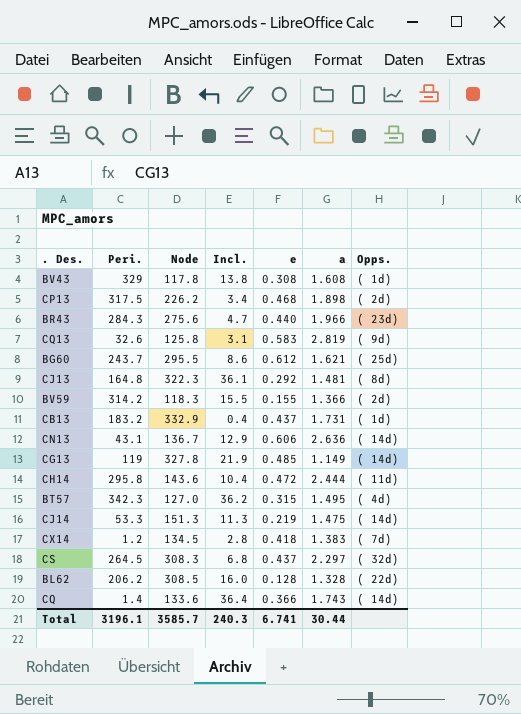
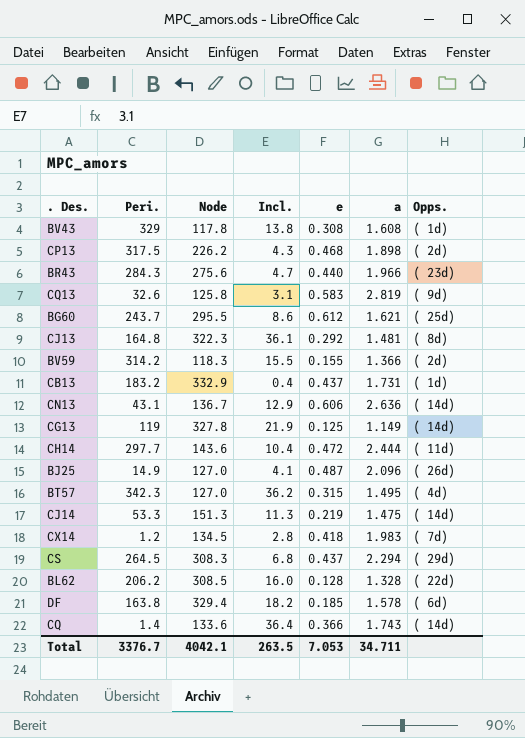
CP13 | Incl.: 3.4 -> 4.3
CG13 | e: 0.485 -> 0.125
CH14 | Peri.: 295.8 -> 297.7
row BJ25: none -> 14.9 | 127.0 | 4.1 | 0.487 | 2.096 | ( 26d)
CX14 | a: 1.383 -> 1.983
CS | a: 2.297 -> 2.294
CS | Opps.: ( 32d) -> ( 29d)
row DF: none -> 163.8 | 329.4 | 18.2 | 0.185 | 1.578 | ( 6d)
Total | Peri.: 3196.1 -> 3376.7
Total | Node: 3585.7 -> 4042.1
Total | Incl.: 240.3 -> 263.5
Total | e: 6.741 -> 7.053
Total | a: 30.44 -> 34.711

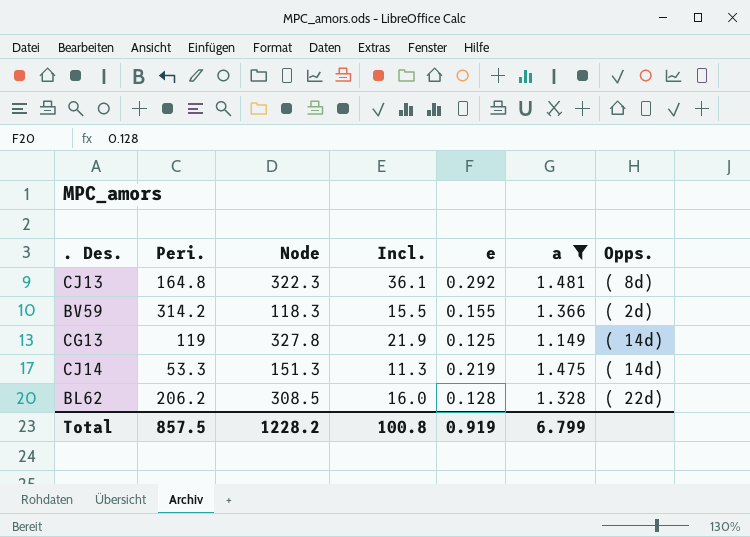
filter: none -> a <= 1.481
Total | Peri.: 3376.7 -> 857.5
Total | Node: 4042.1 -> 1228.2
Total | Incl.: 263.5 -> 100.8
Total | e: 7.053 -> 0.919
Total | a: 34.711 -> 6.799

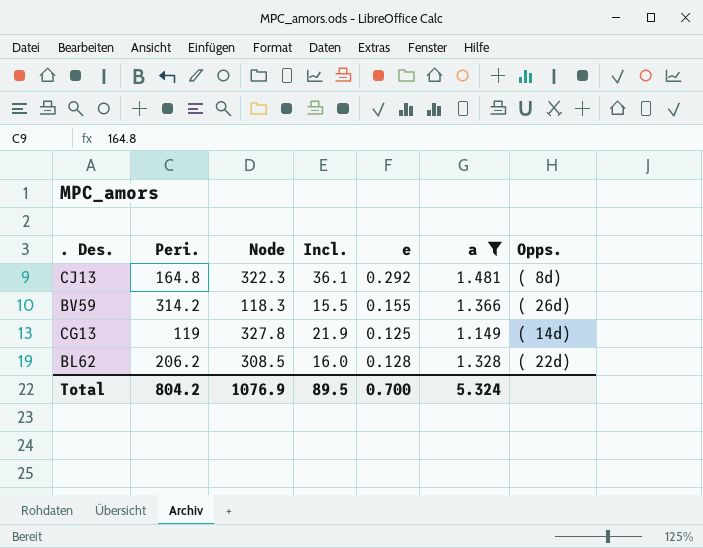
row CJ14: 53.3 | 151.3 | 11.3 | 0.219 | 1.475 | ( 14d) -> none
BV59 | Opps.: ( 2d) -> ( 26d)
Total | Peri.: 857.5 -> 804.2
Total | Node: 1228.2 -> 1076.9
Total | Incl.: 100.8 -> 89.5
Total | e: 0.919 -> 0.700
Total | a: 6.799 -> 5.324

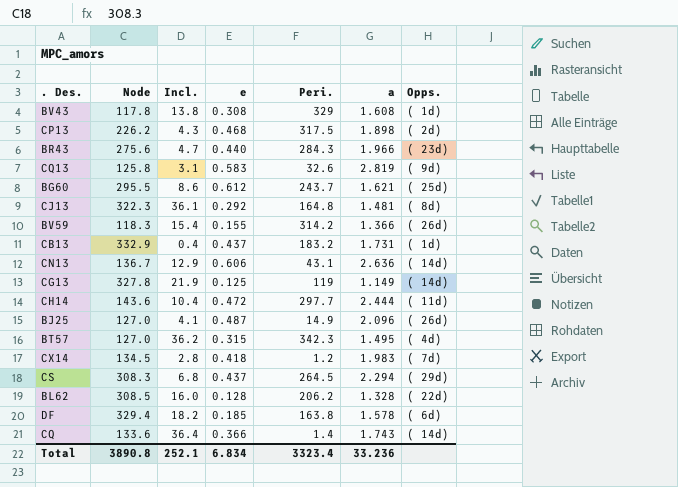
filter: a <= 1.481 -> none
column Peri. | position: 2 -> 5
BV59 | Incl.: 15.5 -> 15.4
Total | Node: 1076.9 -> 3890.8
Total | Incl.: 89.5 -> 252.1
Total | e: 0.700 -> 6.834
Total | Peri.: 804.2 -> 3323.4
Total | a: 5.324 -> 33.236

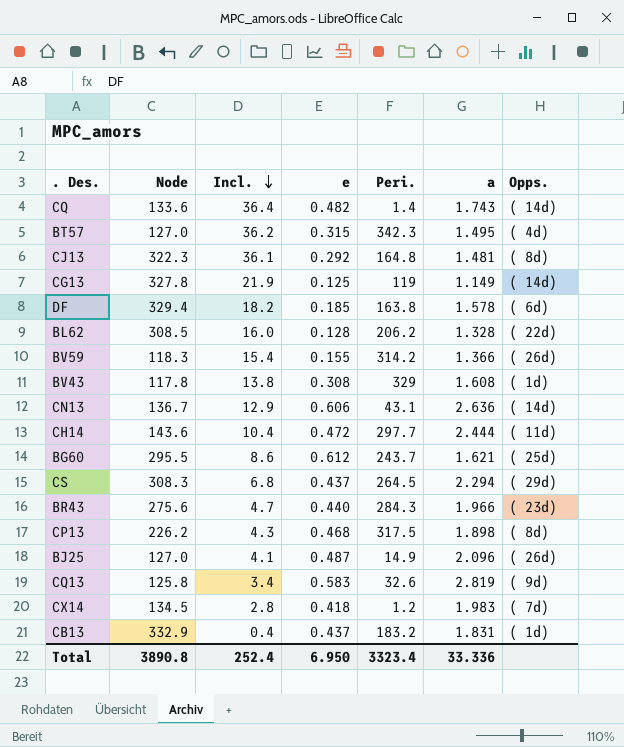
row order: none -> Incl. descending
CQ | e: 0.366 -> 0.482
CP13 | Opps.: ( 2d) -> ( 8d)
CQ13 | Incl.: 3.1 -> 3.4
CB13 | a: 1.731 -> 1.831
Total | Incl.: 252.1 -> 252.4
Total | e: 6.834 -> 6.950
Total | a: 33.236 -> 33.336

